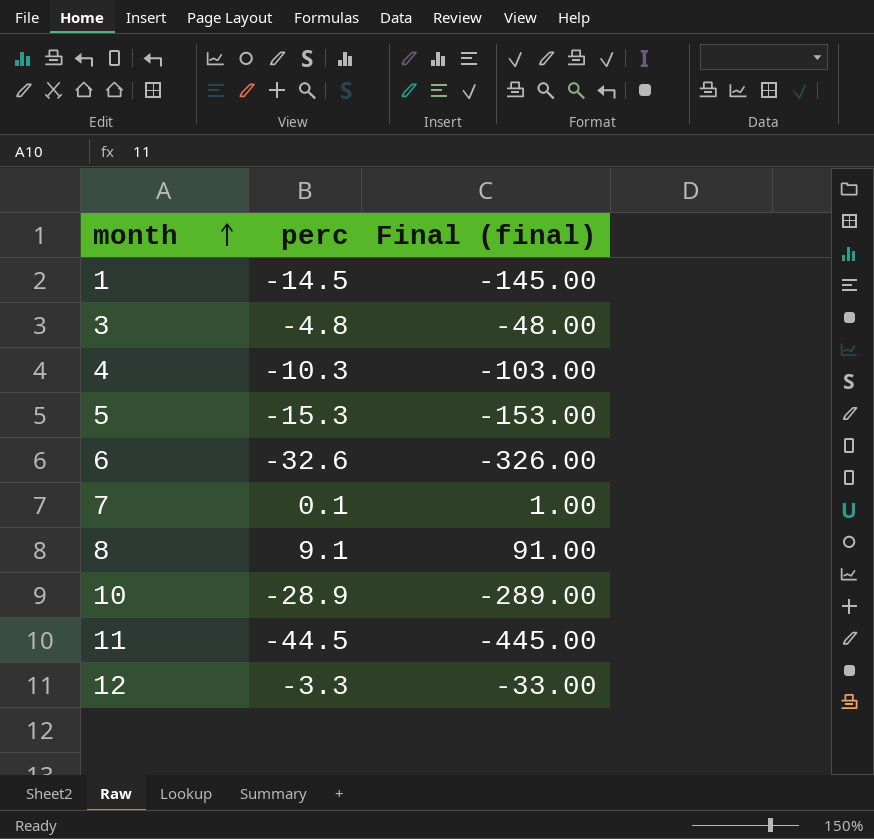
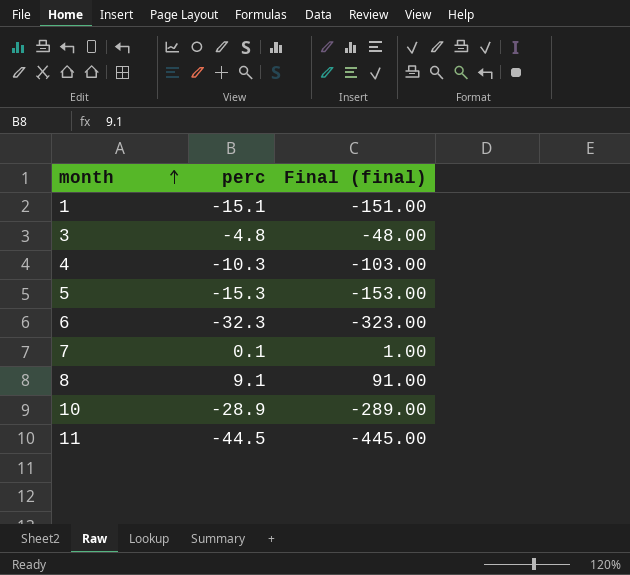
row 12: -3.3 | -33.00 -> none
1 | perc: -14.5 -> -15.1
1 | Final (final): -145.00 -> -151.00
6 | perc: -32.6 -> -32.3
6 | Final (final): -326.00 -> -323.00

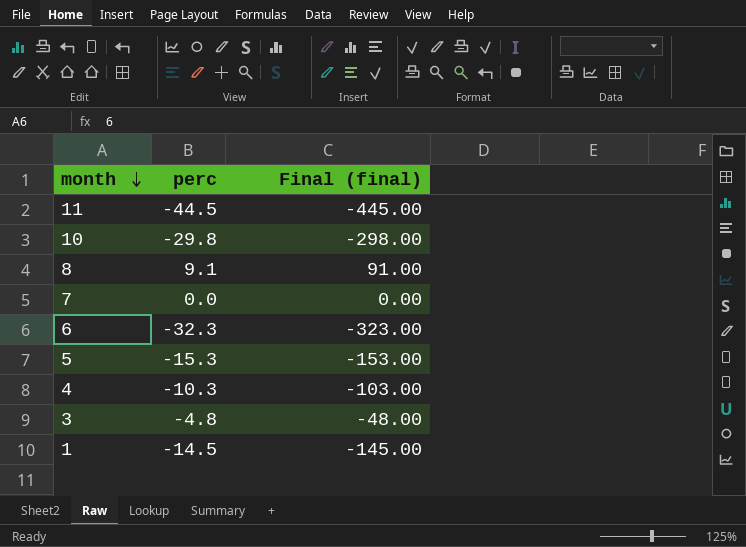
row order: month ascending -> month descending
10 | perc: -28.9 -> -29.8
10 | Final (final): -289.00 -> -298.00
7 | perc: 0.1 -> 0.0
7 | Final (final): 1.00 -> 0.00
1 | perc: -15.1 -> -14.5
1 | Final (final): -151.00 -> -145.00

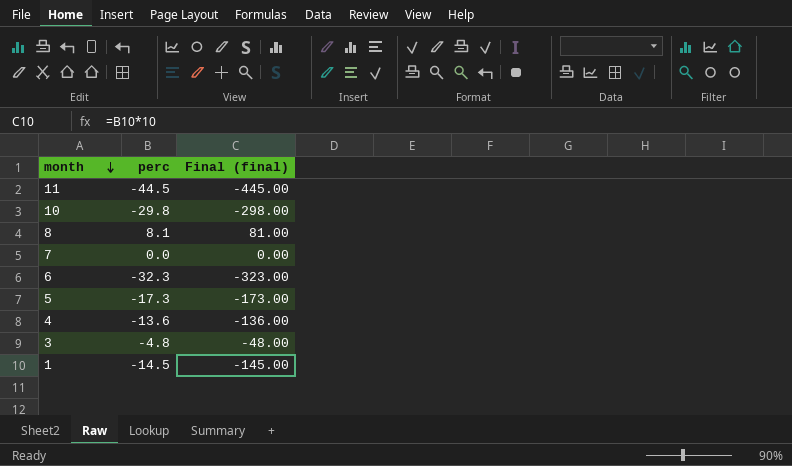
8 | perc: 9.1 -> 8.1
8 | Final (final): 91.00 -> 81.00
5 | perc: -15.3 -> -17.3
5 | Final (final): -153.00 -> -173.00
4 | perc: -10.3 -> -13.6
4 | Final (final): -103.00 -> -136.00

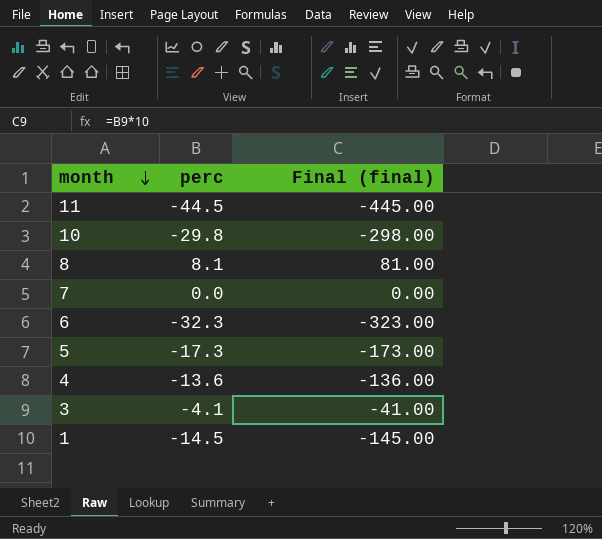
3 | perc: -4.8 -> -4.1
3 | Final (final): -48.00 -> -41.00

